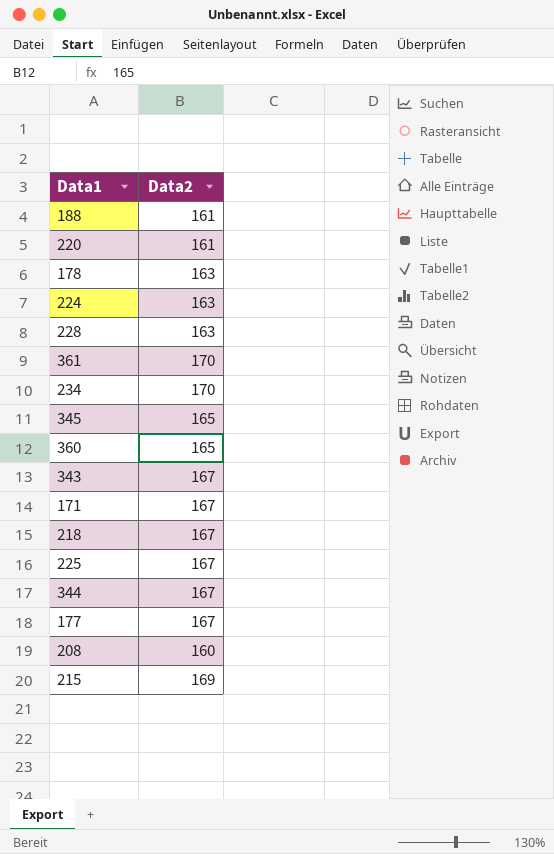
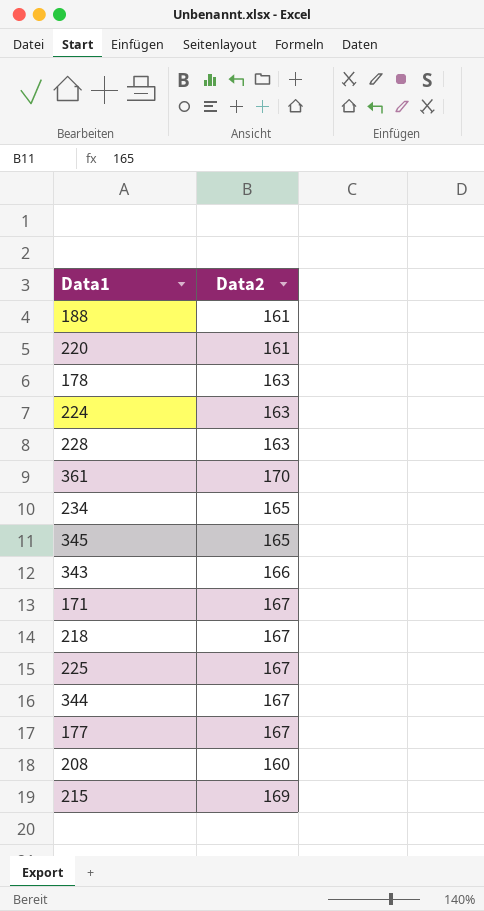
row 360: 165 -> none
234 | Data2: 170 -> 165
343 | Data2: 167 -> 166

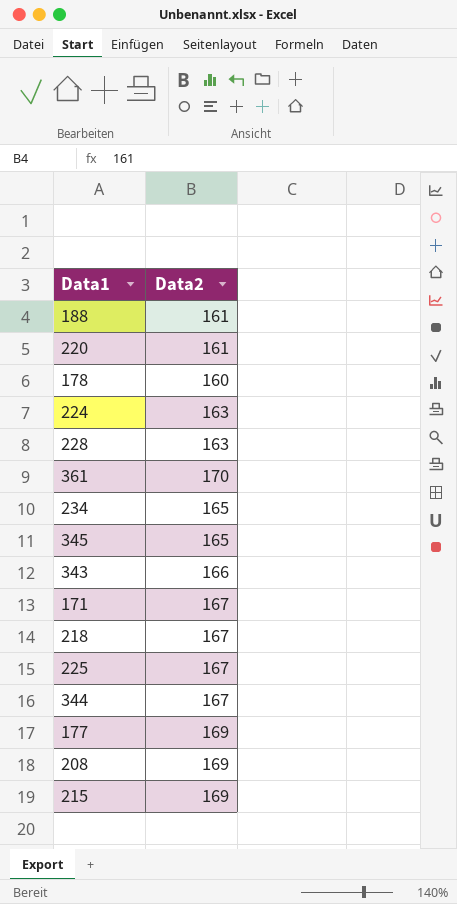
178 | Data2: 163 -> 160
177 | Data2: 167 -> 169
208 | Data2: 160 -> 169

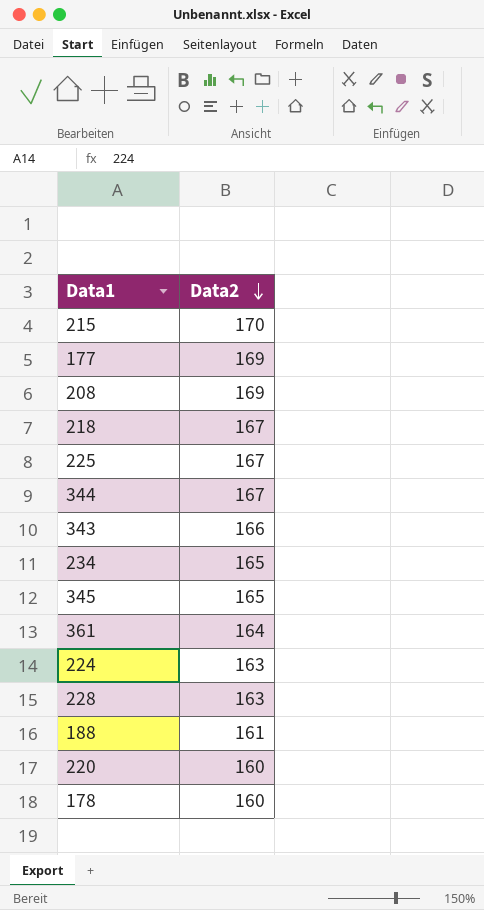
row order: none -> Data2 descending
row 171: 167 -> none
215 | Data2: 169 -> 170
361 | Data2: 170 -> 164
220 | Data2: 161 -> 160

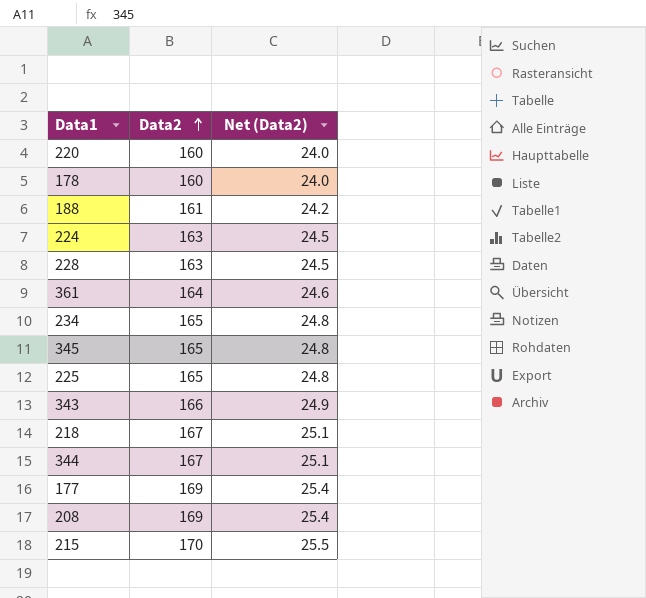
row order: Data2 descending -> Data2 ascending
column Net (Data2) | formula: none -> [Data2] * 0.15
225 | Data2: 167 -> 165

